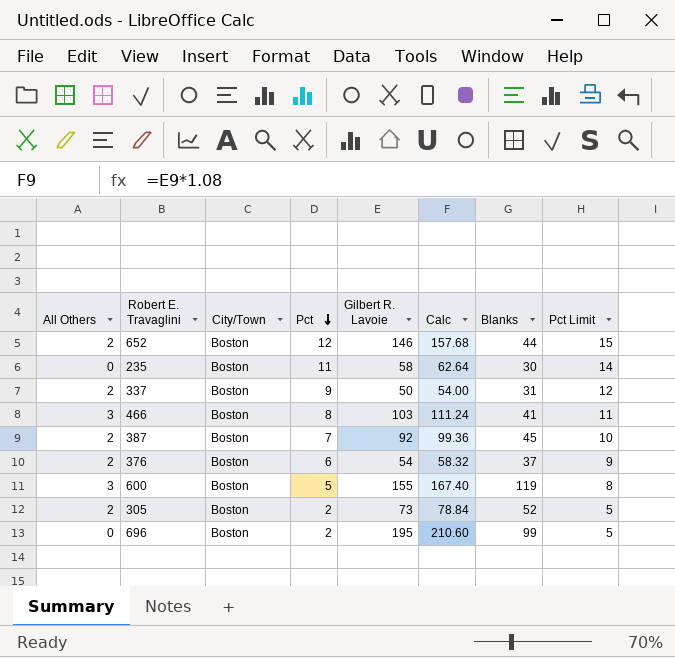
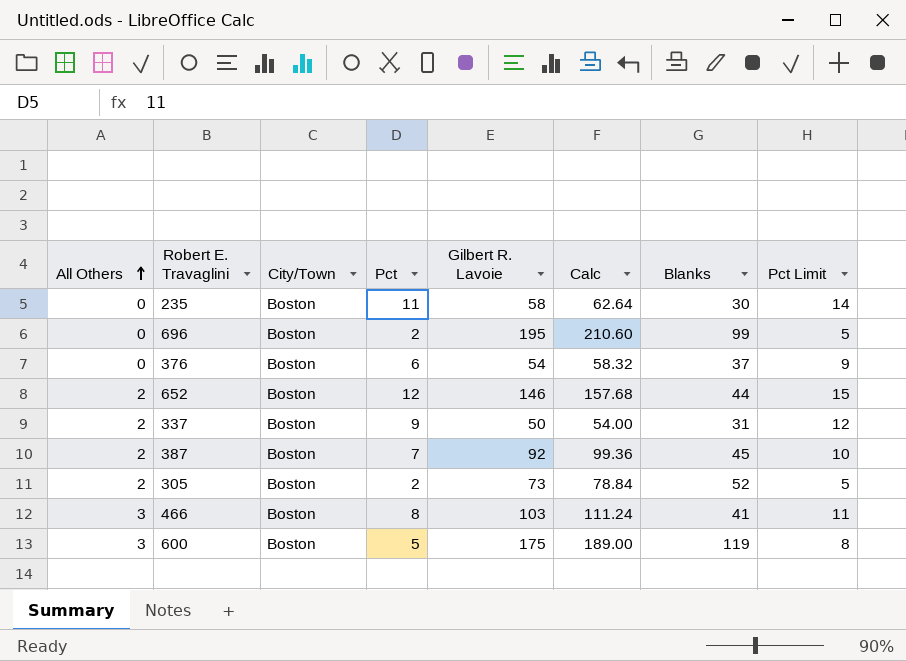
row order: Pct descending -> All Others ascending
376 | All Others: 2 -> 0
600 | Gilbert R. Lavoie: 155 -> 175
600 | Calc: 167.40 -> 189.00

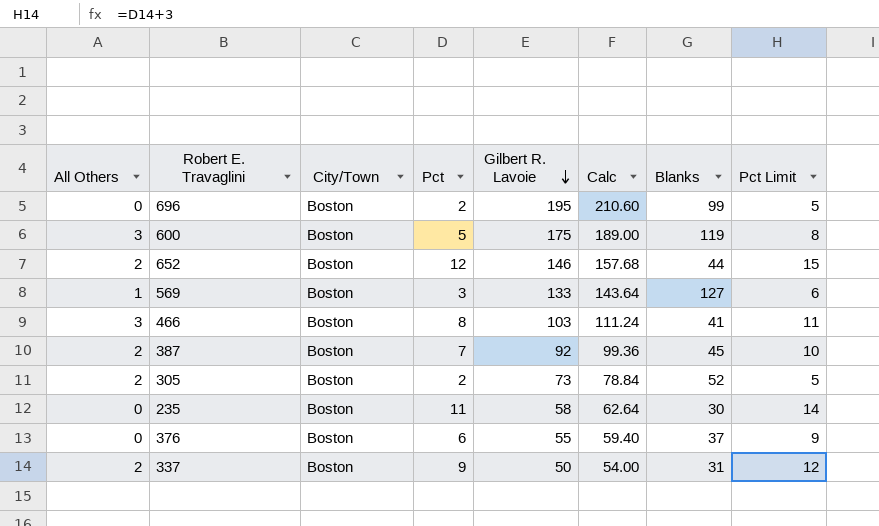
row order: All Others ascending -> Gilbert R. Lavoie descending
row 569: none -> 1 | Boston | 3 | 133 | 143.64 | 127 | 6
376 | Gilbert R. Lavoie: 54 -> 55
376 | Calc: 58.32 -> 59.40

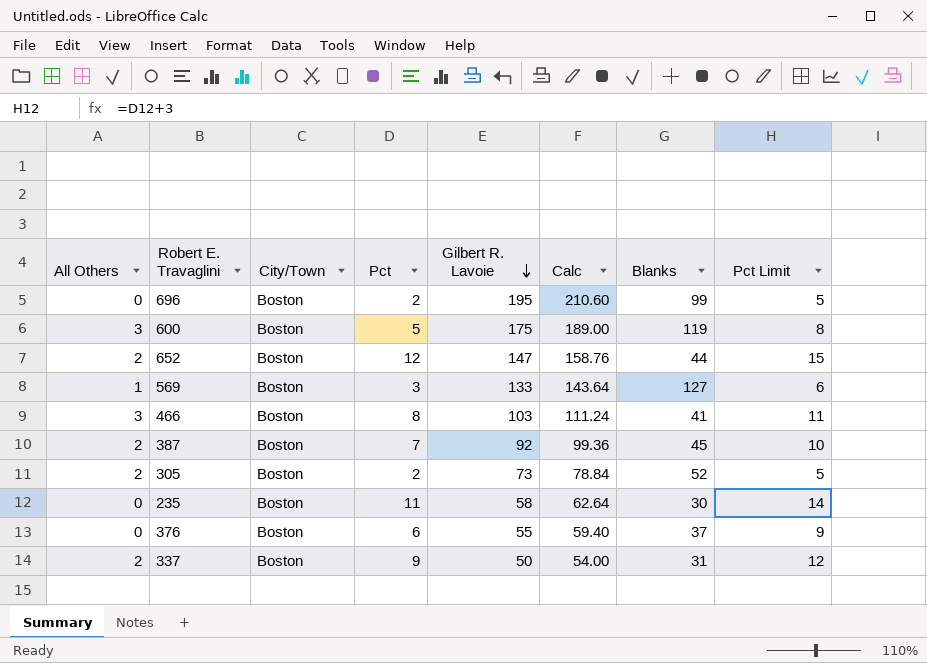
652 | Gilbert R. Lavoie: 146 -> 147
652 | Calc: 157.68 -> 158.76

